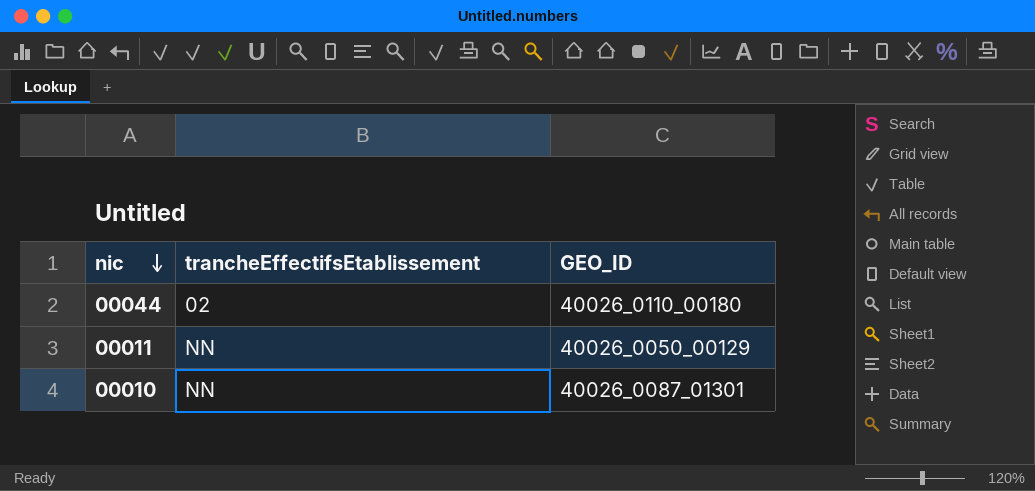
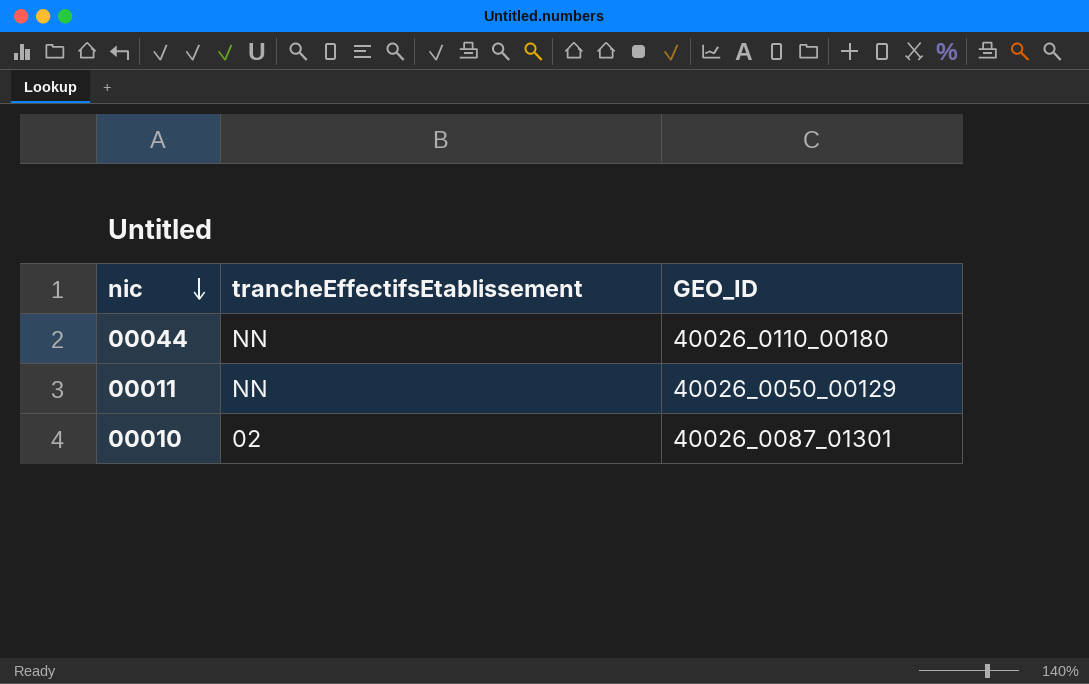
00044 | trancheEffectifsEtablissement: 02 -> NN
00010 | trancheEffectifsEtablissement: NN -> 02

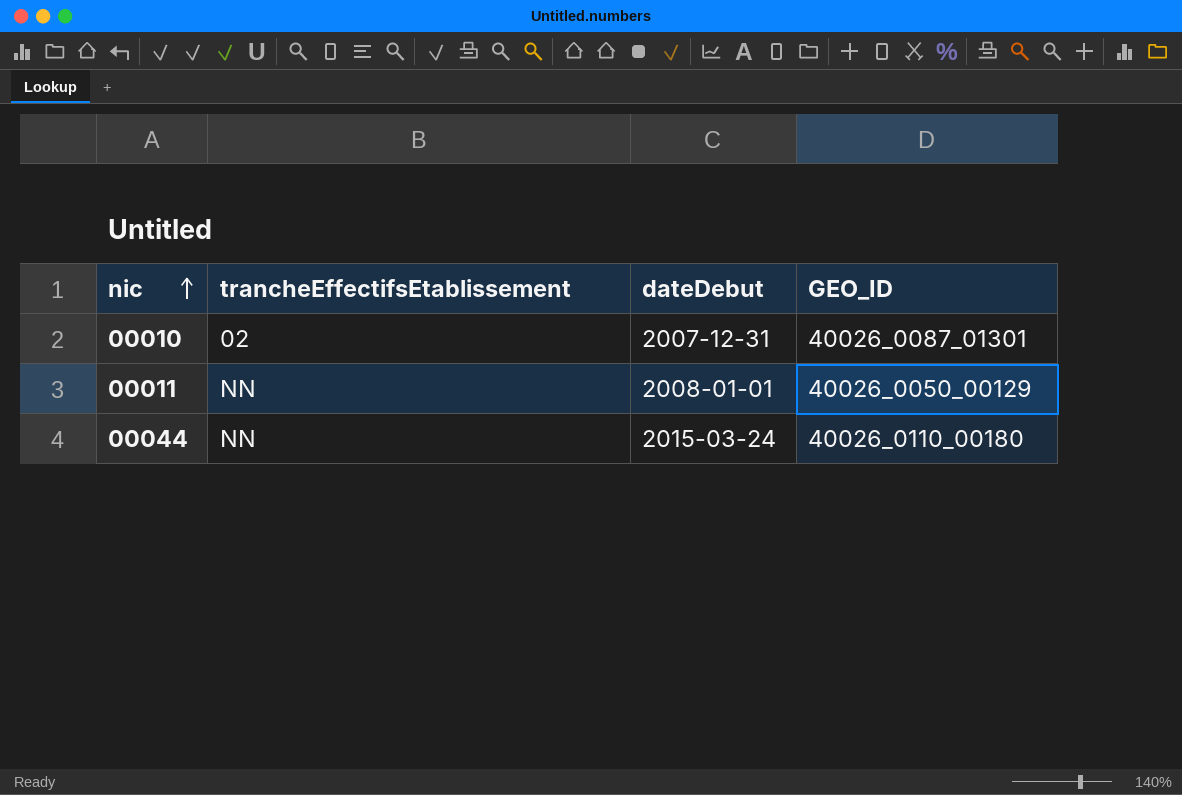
row order: nic descending -> nic ascending
column dateDebut | position: none -> 3

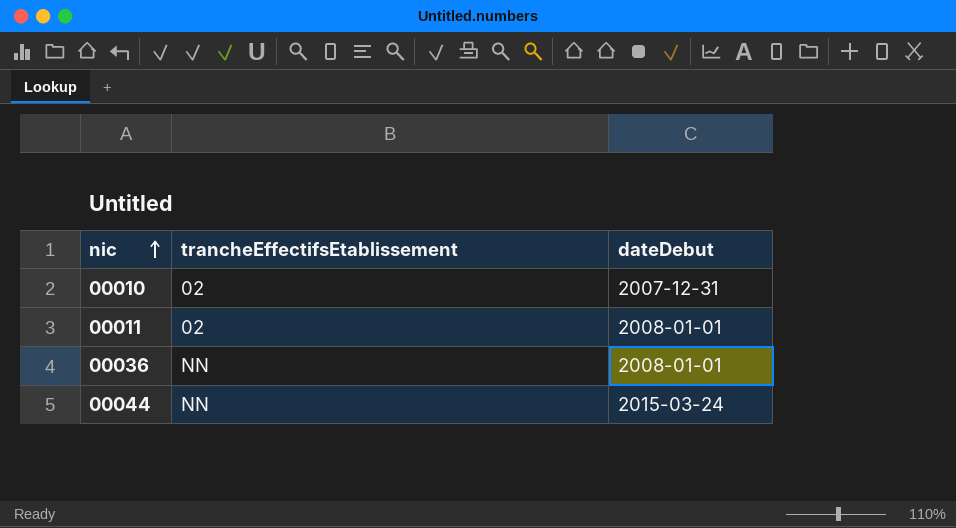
column GEO_ID | position: 4 -> none
00011 | trancheEffectifsEtablissement: NN -> 02
row 00036: none -> NN | 2008-01-01

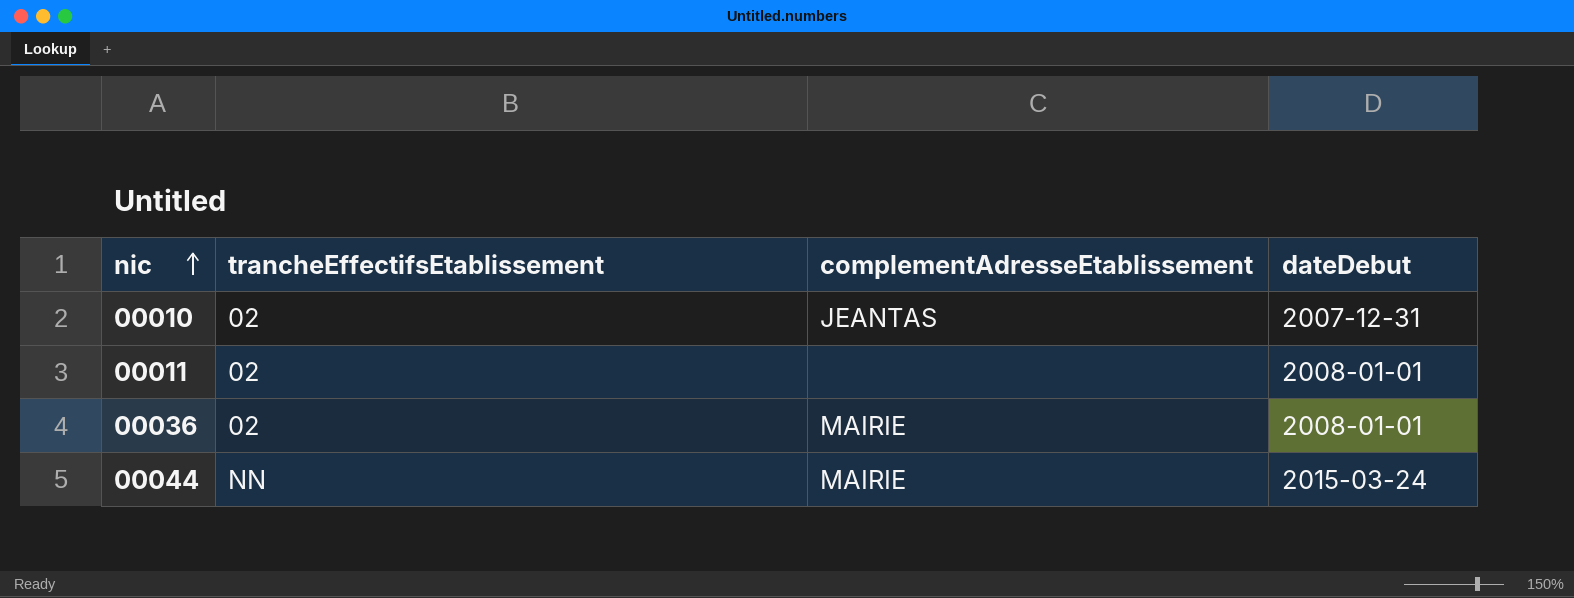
column complementAdresseEtablissement | position: none -> 3
00036 | trancheEffectifsEtablissement: NN -> 02

